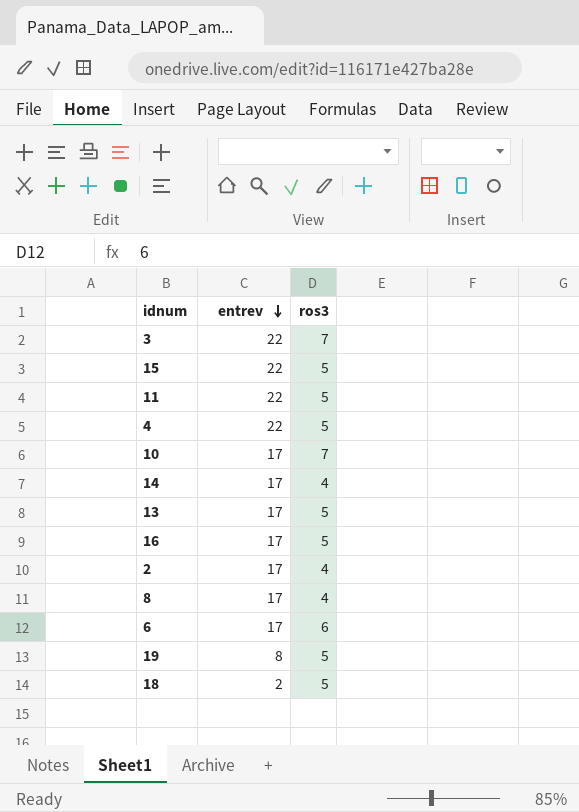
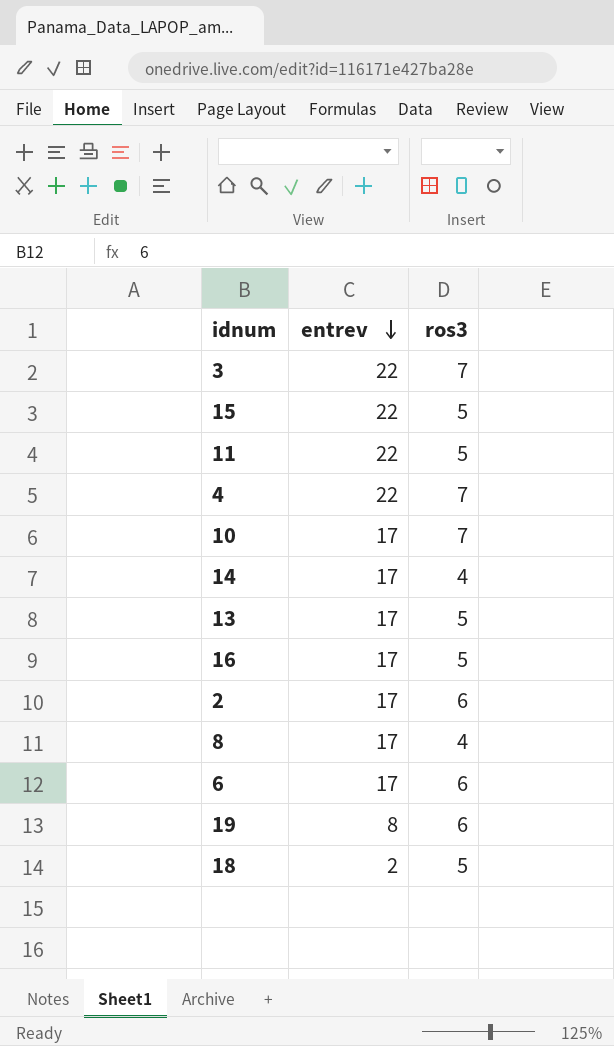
4 | ros3: 5 -> 7
2 | ros3: 4 -> 6
19 | ros3: 5 -> 6

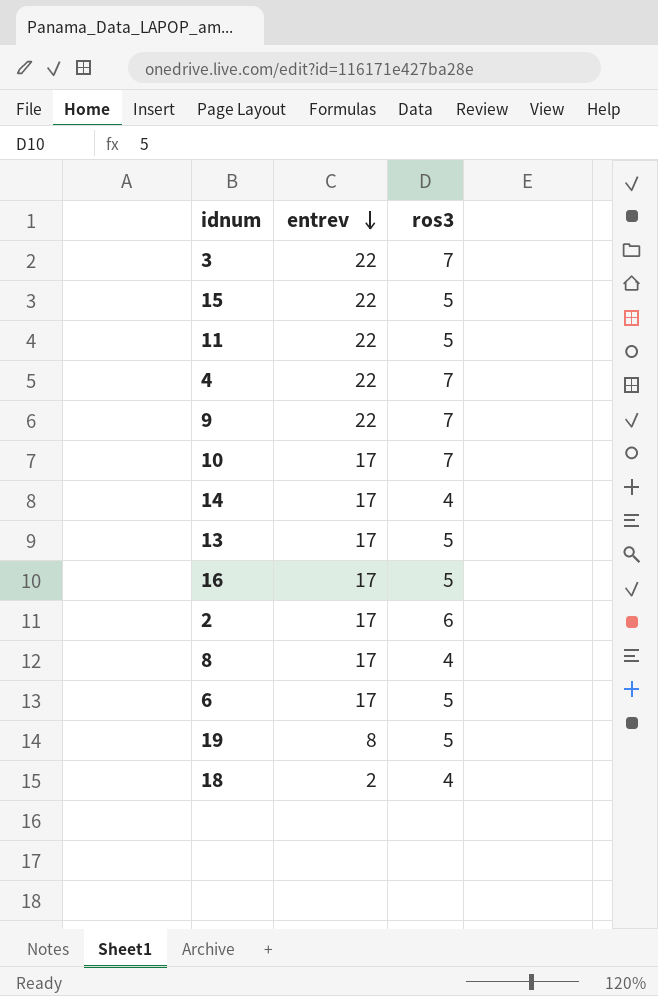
row 9: none -> 22 | 7
6 | ros3: 6 -> 5
19 | ros3: 6 -> 5
18 | ros3: 5 -> 4

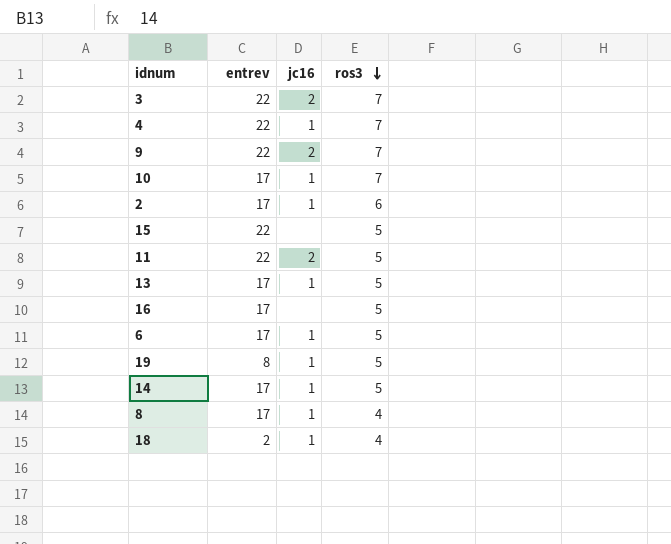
row order: entrev descending -> ros3 descending
column jc16 | position: none -> 3
14 | ros3: 4 -> 5

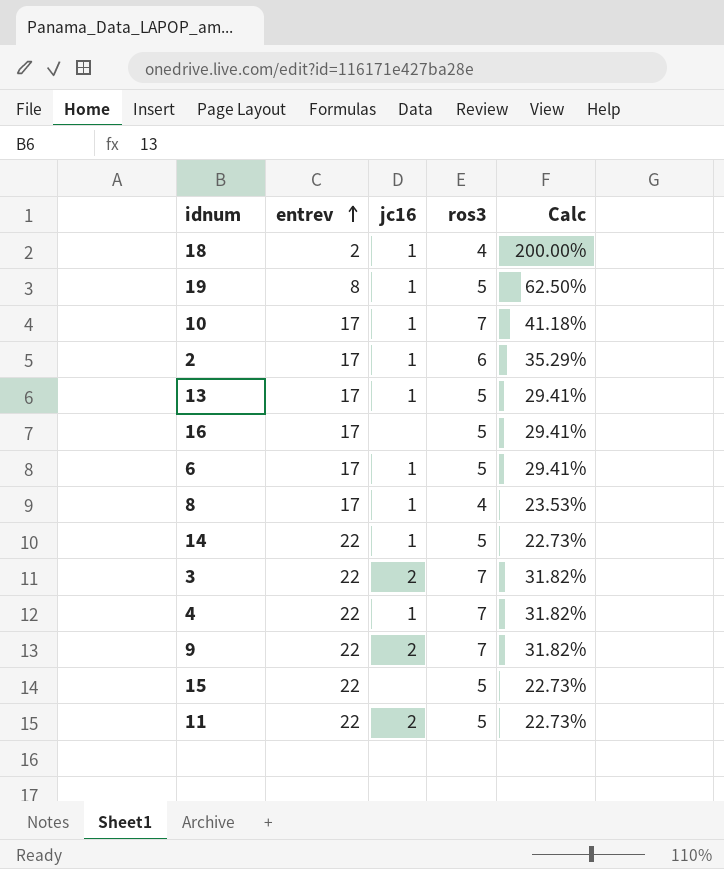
row order: ros3 descending -> entrev ascending
column Calc | formula: none -> [ros3] / [entrev]
14 | entrev: 17 -> 22

